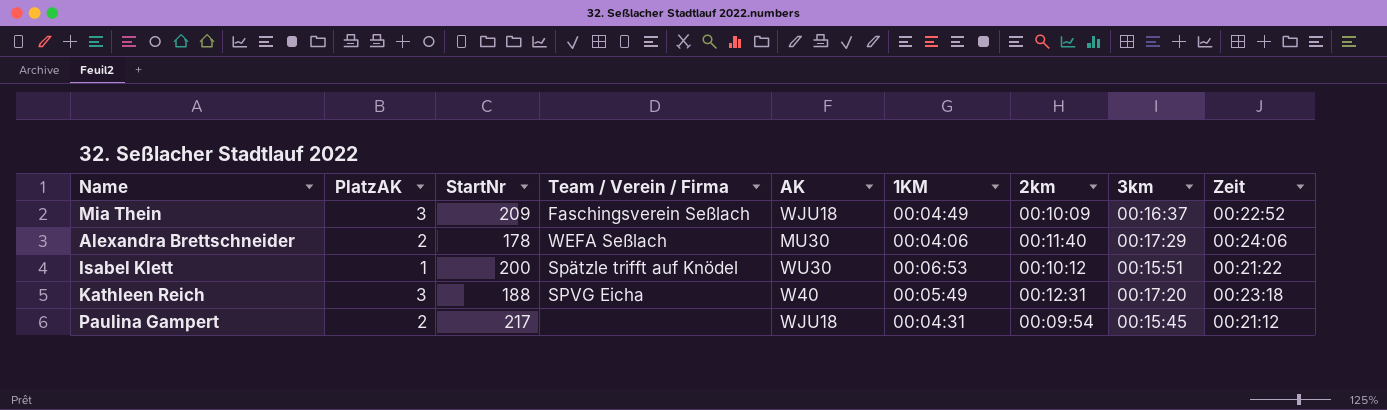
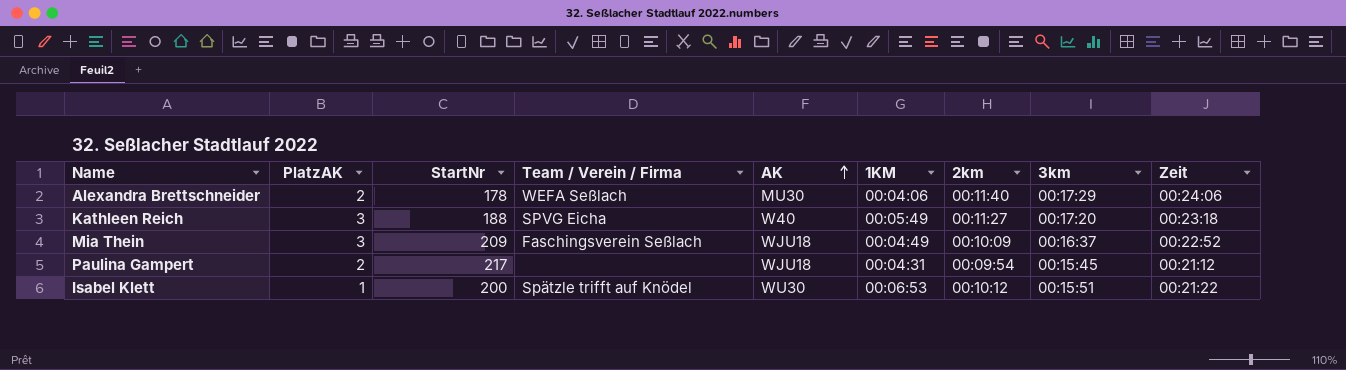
row order: none -> AK ascending
Kathleen Reich | 2km: 00:12:31 -> 00:11:27

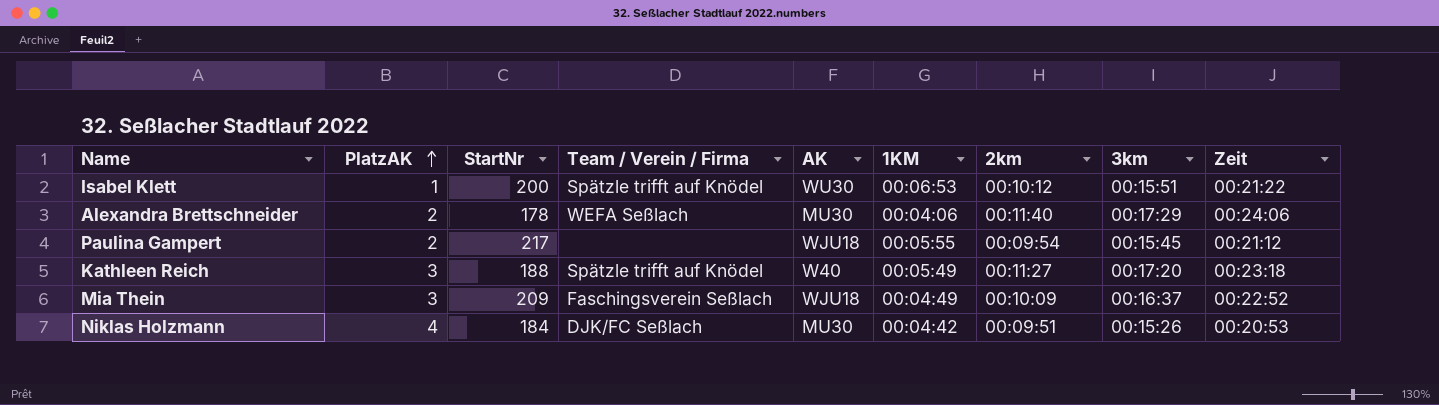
row order: AK ascending -> PlatzAK ascending
Paulina Gampert | 1KM: 00:04:31 -> 00:05:55
Kathleen Reich | Team / Verein / Firma: SPVG Eicha -> Spätzle trifft auf Knödel
row Niklas Holzmann: none -> 4 | 184 | DJK/FC Seßlach | MU30 | 00:04:42 | 00:09:51 | 00:15:26 | 00:20:53

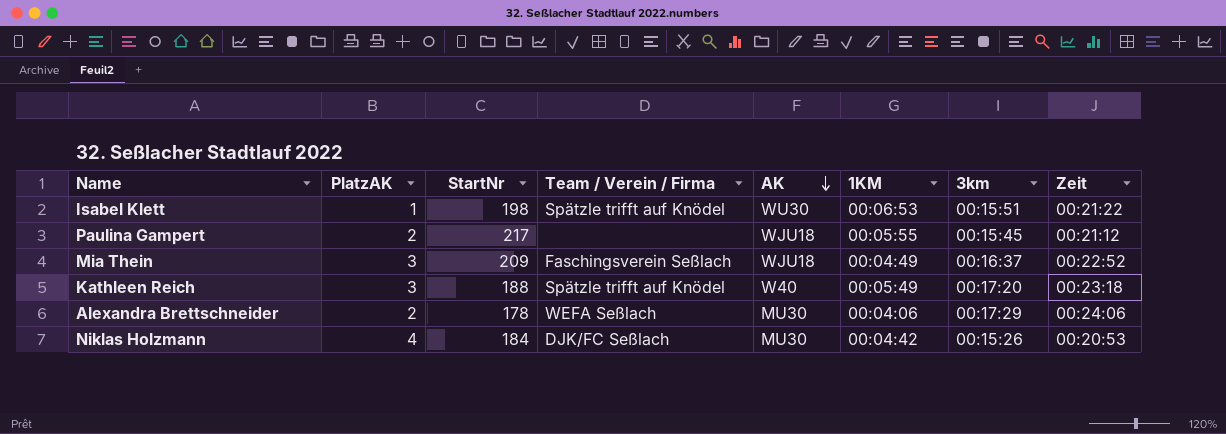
row order: PlatzAK ascending -> AK descending
column 2km | position: 7 -> none
Isabel Klett | StartNr: 200 -> 198

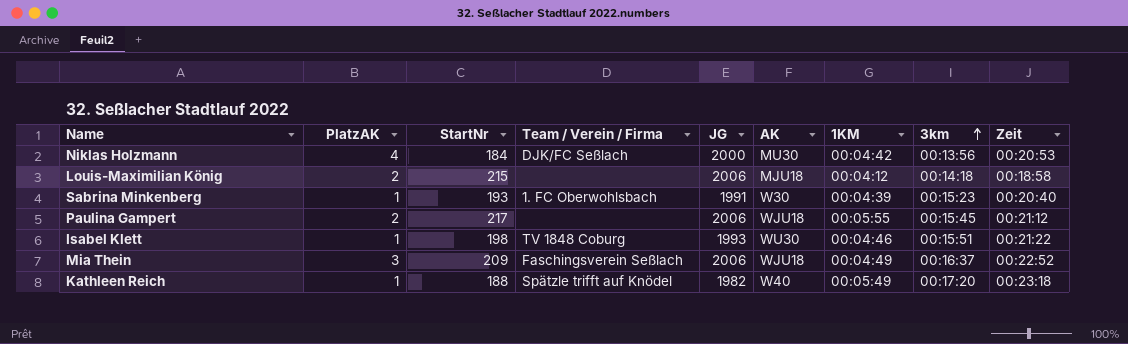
row order: AK descending -> 3km ascending
column JG | position: none -> 5
row Alexandra Brettschneider: 2 | 178 | WEFA Seßlach | MU30 | 00:04:06 | 00:17:29 | 00:24:06 -> none
Niklas Holzmann | 3km: 00:15:26 -> 00:13:56
row Louis-Maximilian König: none -> 2 | 215 | none | 2006 | MJU18 | 00:04:12 | 00:14:18 | 00:18:58
row Sabrina Minkenberg: none -> 1 | 193 | 1. FC Oberwohlsbach | 1991 | W30 | 00:04:39 | 00:15:23 | 00:20:40
Isabel Klett | Team / Verein / Firma: Spätzle trifft auf Knödel -> TV 1848 Coburg
Isabel Klett | 1KM: 00:06:53 -> 00:04:46
Kathleen Reich | PlatzAK: 3 -> 1

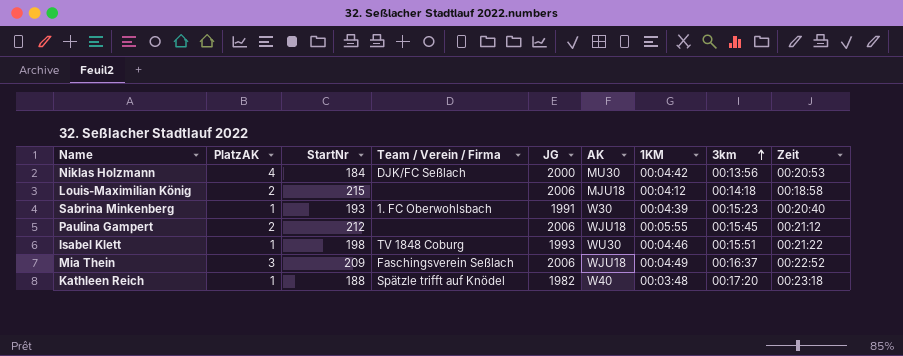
Paulina Gampert | StartNr: 217 -> 212
Kathleen Reich | 1KM: 00:05:49 -> 00:03:48

